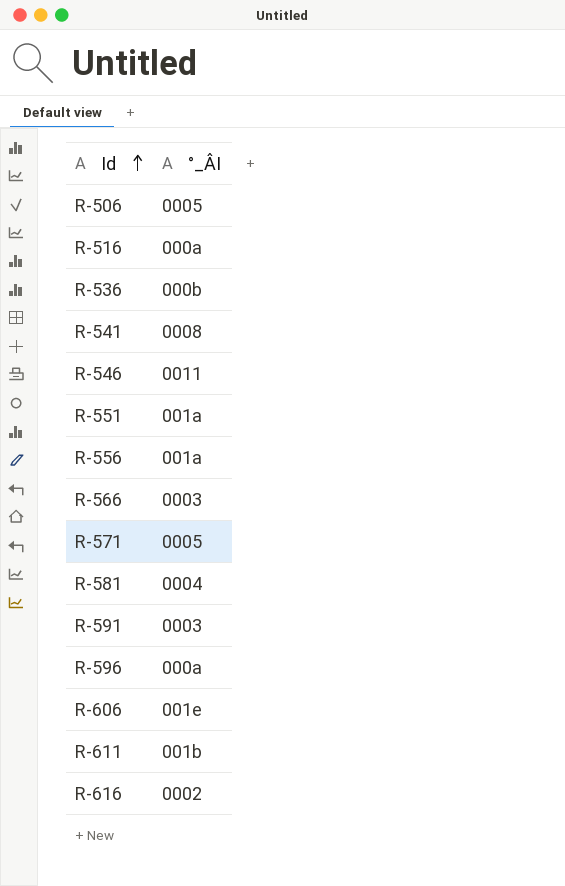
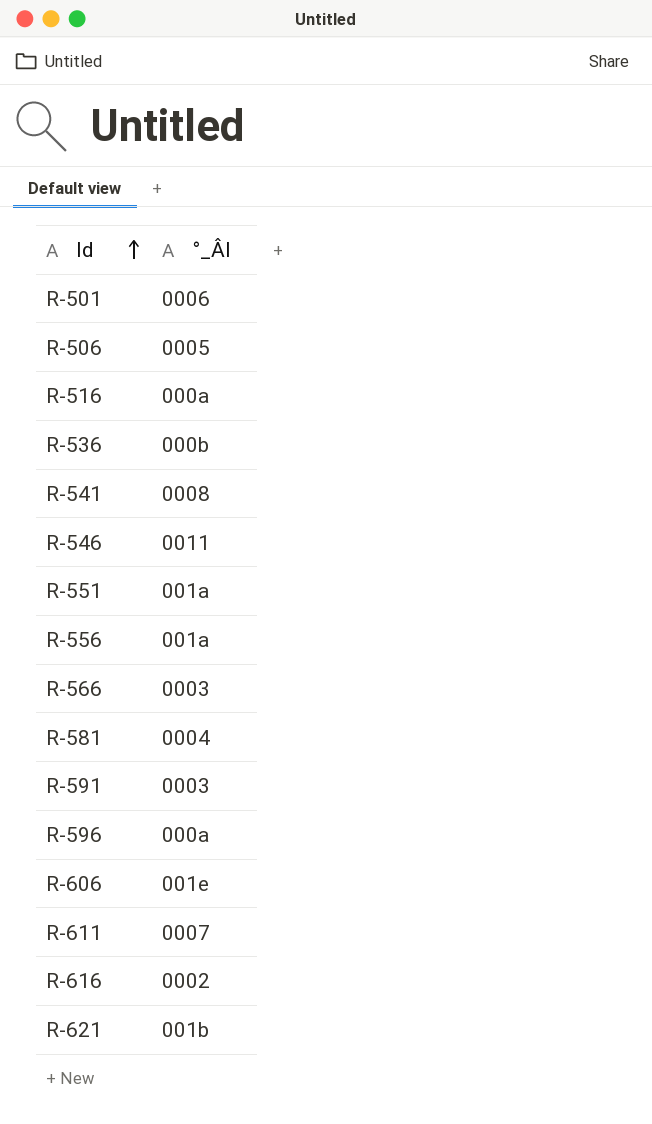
row R-571: 0005 -> none
row R-501: none -> 0006
R-611 | °_ÂI: 001b -> 0007
row R-621: none -> 001b

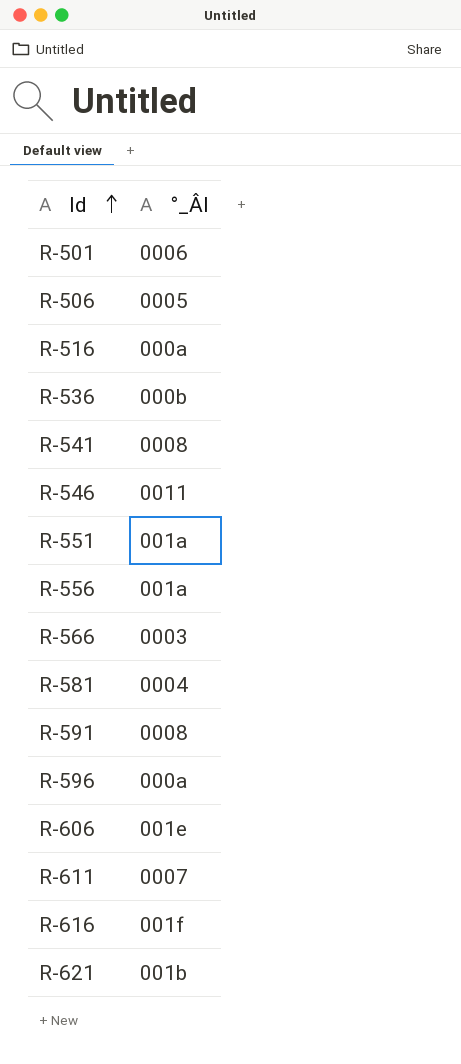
R-591 | °_ÂI: 0003 -> 0008
R-616 | °_ÂI: 0002 -> 001f

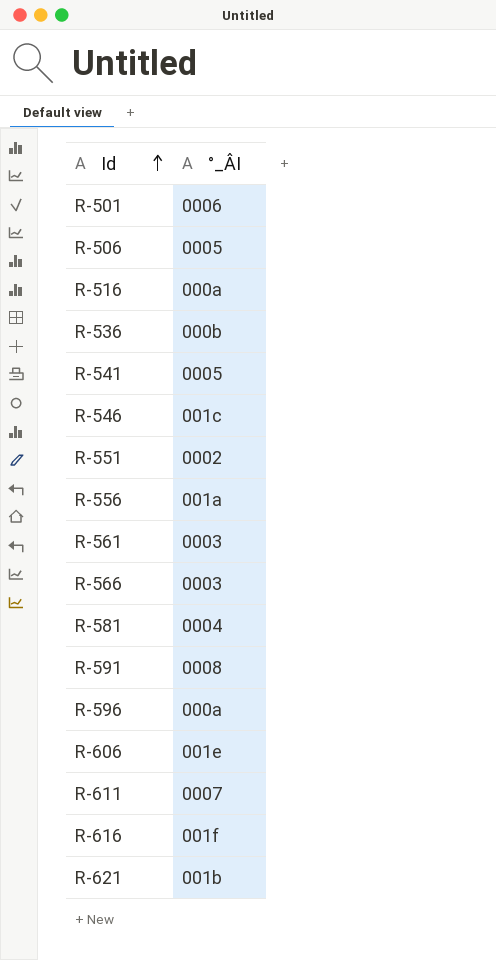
R-541 | °_ÂI: 0008 -> 0005
R-546 | °_ÂI: 0011 -> 001c
R-551 | °_ÂI: 001a -> 0002
row R-561: none -> 0003

